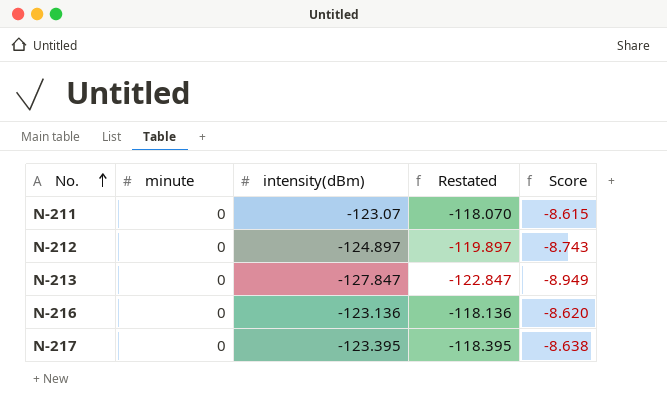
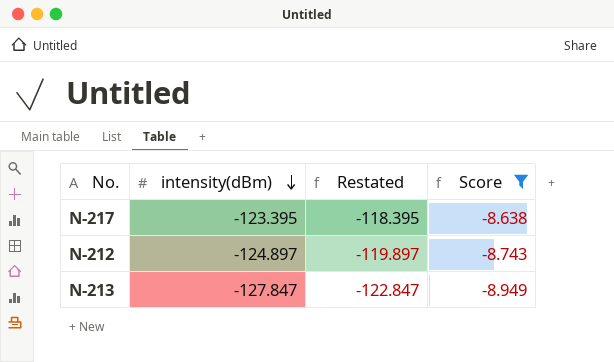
filter: none -> Score <= -8.638
row order: No. ascending -> intensity(dBm) descending
column minute | position: 2 -> none

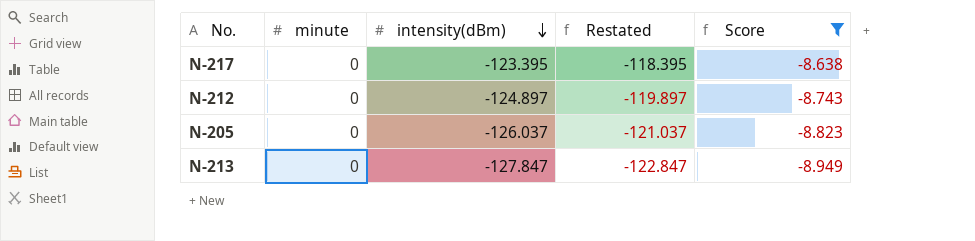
column minute | position: none -> 2
row N-205: none -> 0 | -126.037 | -121.037 | -8.823

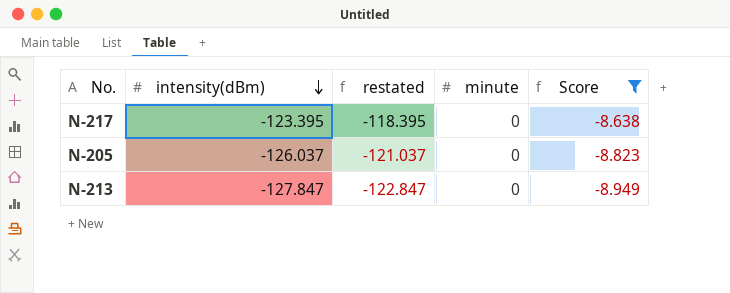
column name: Restated -> restated
column minute | position: 2 -> 4
row N-212: 0 | -124.897 | -119.897 | -8.743 -> none

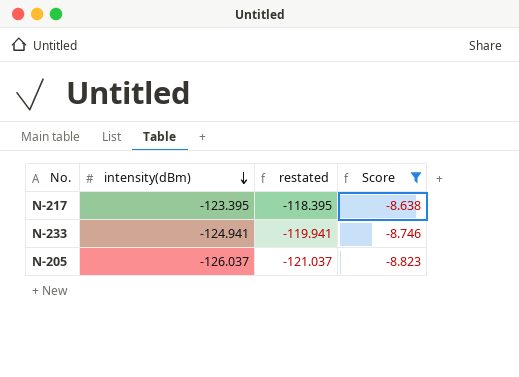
column minute | position: 4 -> none
row N-213: -127.847 | -122.847 | 0 | -8.949 -> none
row N-233: none -> -124.941 | -119.941 | -8.746

